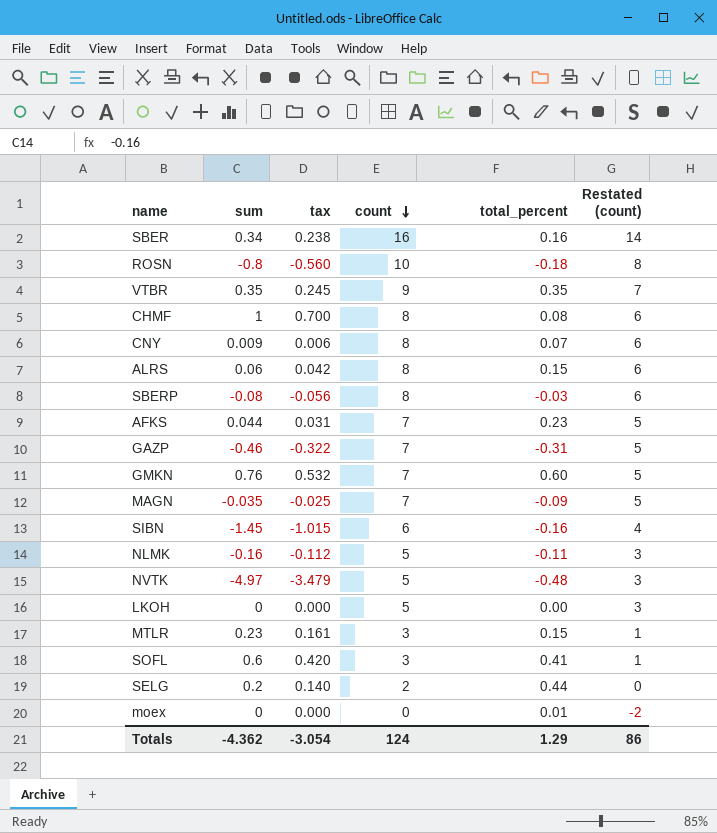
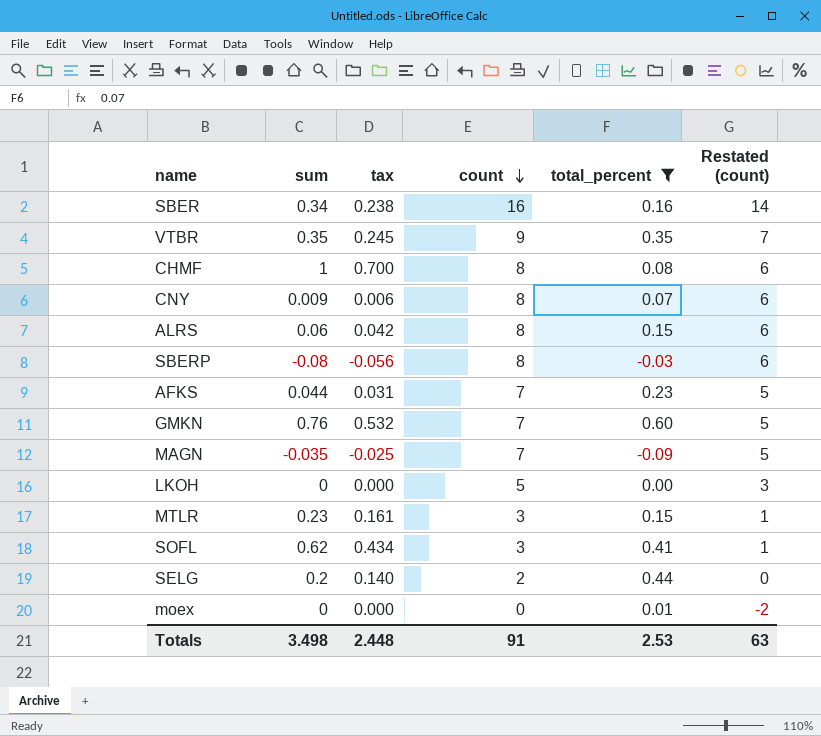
filter: none -> total_percent >= -0.09
SOFL | sum: 0.6 -> 0.62
SOFL | tax: 0.420 -> 0.434
Totals | sum: -4.362 -> 3.498
Totals | tax: -3.054 -> 2.448
Totals | count: 124 -> 91
Totals | total_percent: 1.29 -> 2.53
Totals | Restated (count): 86 -> 63

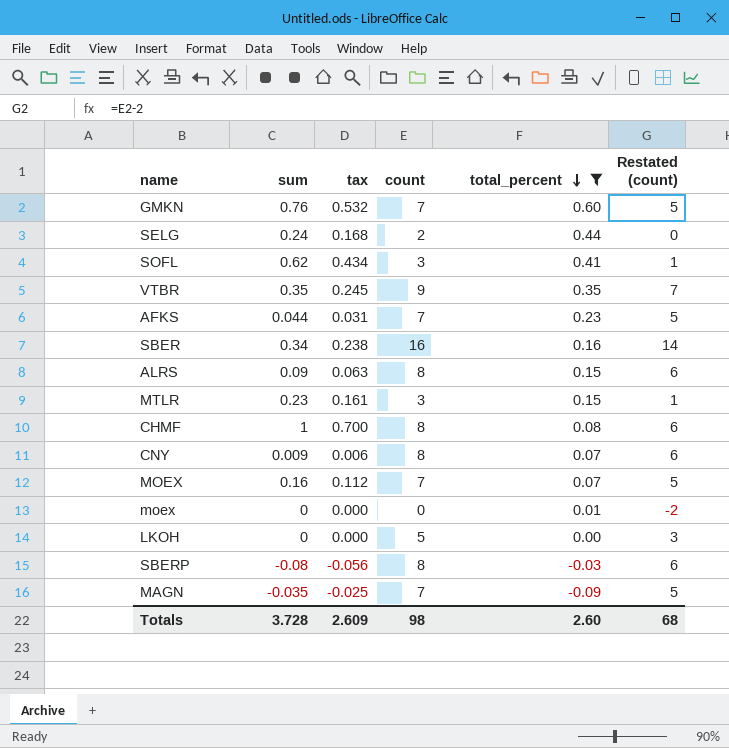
row order: count descending -> total_percent descending
SELG | sum: 0.2 -> 0.24
SELG | tax: 0.140 -> 0.168
ALRS | sum: 0.06 -> 0.09
ALRS | tax: 0.042 -> 0.063
row MOEX: none -> 0.16 | 0.112 | 7 | 0.07 | 5
Totals | sum: 3.498 -> 3.728
Totals | tax: 2.448 -> 2.609
Totals | count: 91 -> 98
Totals | total_percent: 2.53 -> 2.60
Totals | Restated (count): 63 -> 68

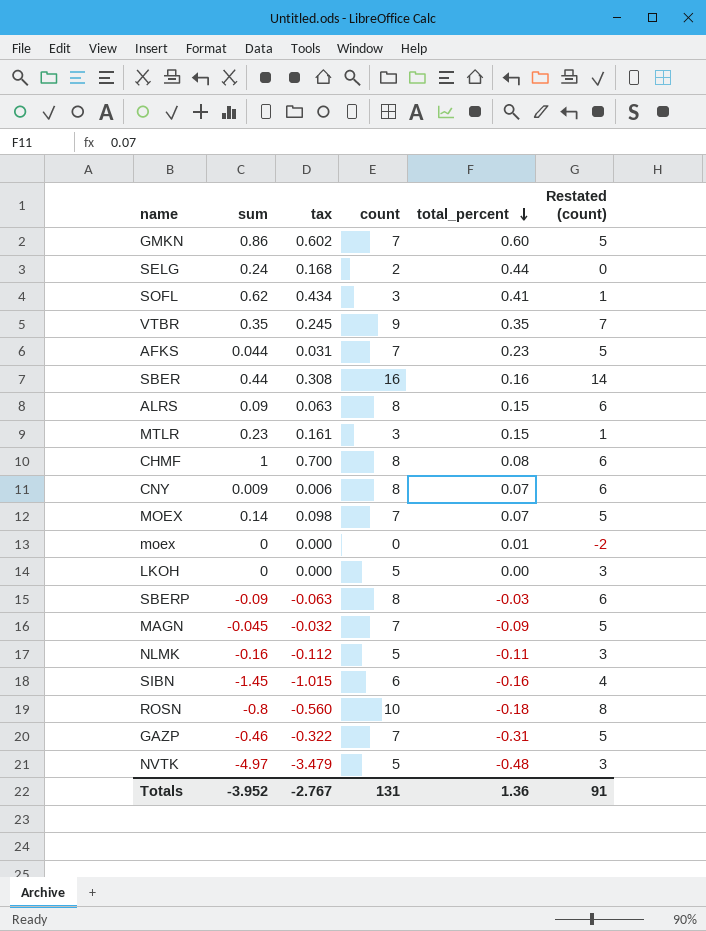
filter: total_percent >= -0.09 -> none
GMKN | sum: 0.76 -> 0.86
GMKN | tax: 0.532 -> 0.602
SBER | sum: 0.34 -> 0.44
SBER | tax: 0.238 -> 0.308
MOEX | sum: 0.16 -> 0.14
MOEX | tax: 0.112 -> 0.098
SBERP | sum: -0.08 -> -0.09
SBERP | tax: -0.056 -> -0.063
MAGN | sum: -0.035 -> -0.045
MAGN | tax: -0.025 -> -0.032
Totals | sum: 3.728 -> -3.952
Totals | tax: 2.609 -> -2.767
Totals | count: 98 -> 131
Totals | total_percent: 2.60 -> 1.36
Totals | Restated (count): 68 -> 91

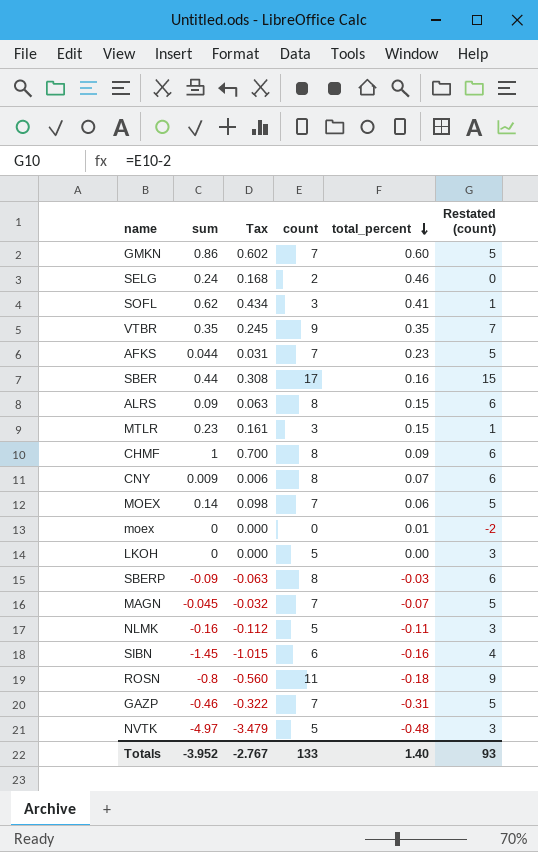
column name: tax -> Tax
SELG | total_percent: 0.44 -> 0.46
SBER | count: 16 -> 17
SBER | Restated (count): 14 -> 15
CHMF | total_percent: 0.08 -> 0.09
MOEX | total_percent: 0.07 -> 0.06
MAGN | total_percent: -0.09 -> -0.07
ROSN | count: 10 -> 11
ROSN | Restated (count): 8 -> 9
Totals | count: 131 -> 133
Totals | total_percent: 1.36 -> 1.40
Totals | Restated (count): 91 -> 93

